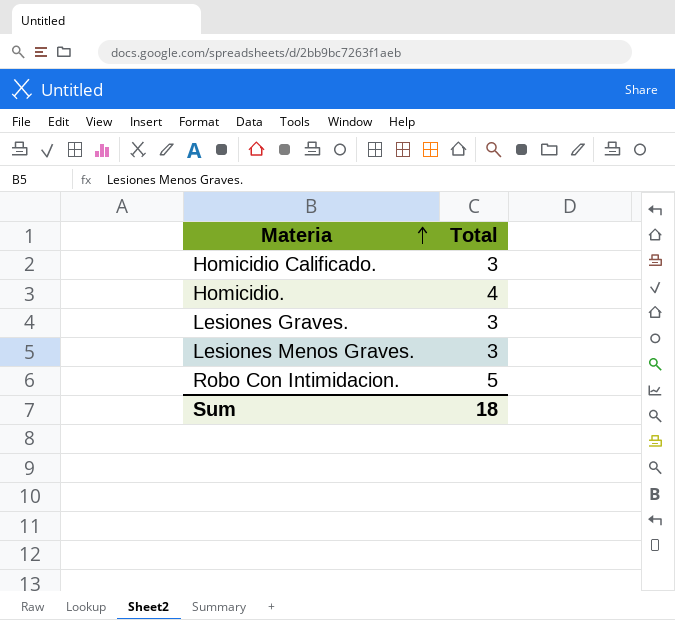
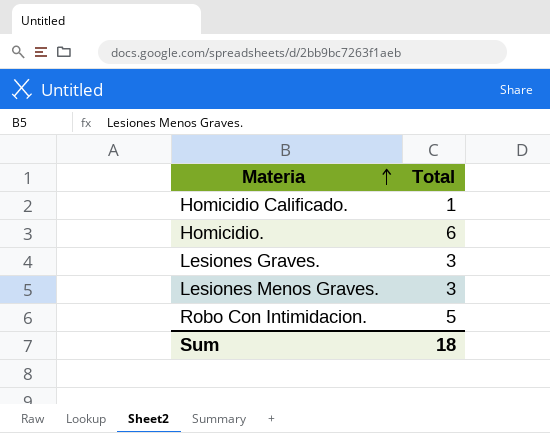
Homicidio Calificado. | Total: 3 -> 1
Homicidio. | Total: 4 -> 6

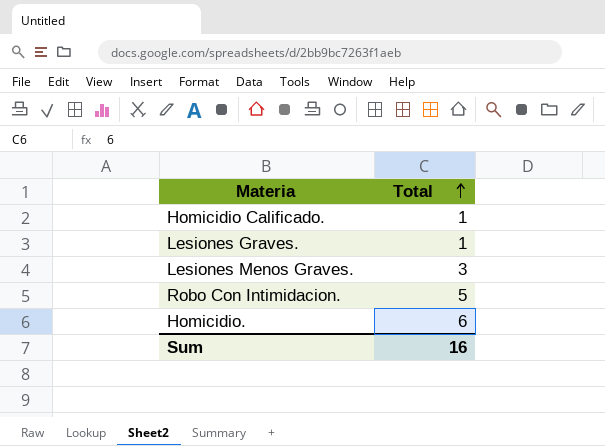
row order: Materia ascending -> Total ascending
Lesiones Graves. | Total: 3 -> 1
Sum | Total: 18 -> 16

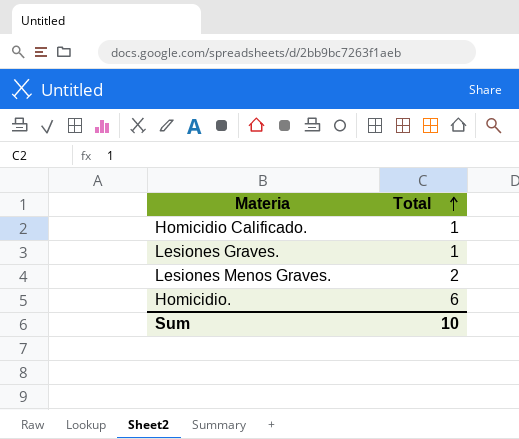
row Robo Con Intimidacion.: 5 -> none
Lesiones Menos Graves. | Total: 3 -> 2
Sum | Total: 16 -> 10

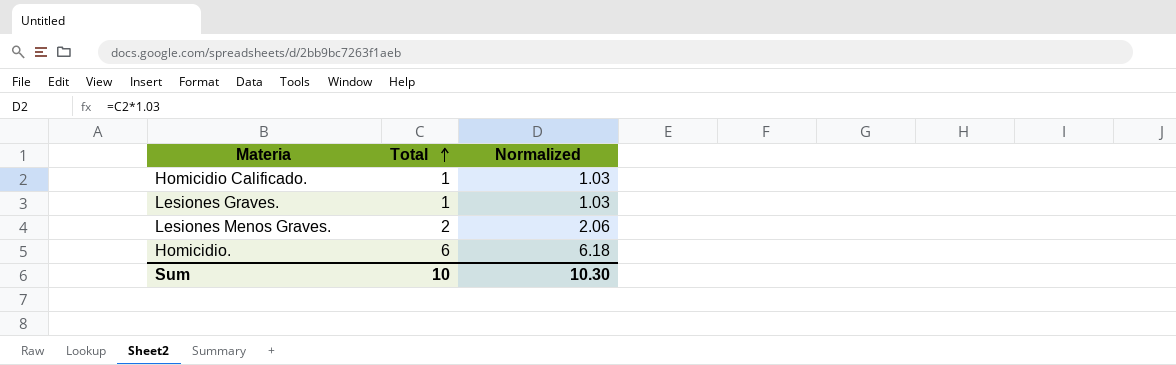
column Normalized | formula: none -> [Total] * 1.03

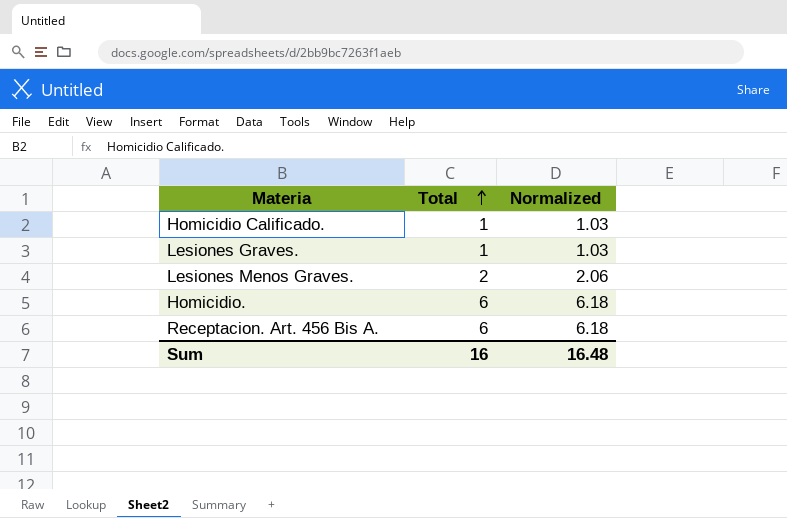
row Receptacion. Art. 456 Bis A.: none -> 6 | 6.18
Sum | Total: 10 -> 16
Sum | Normalized: 10.30 -> 16.48

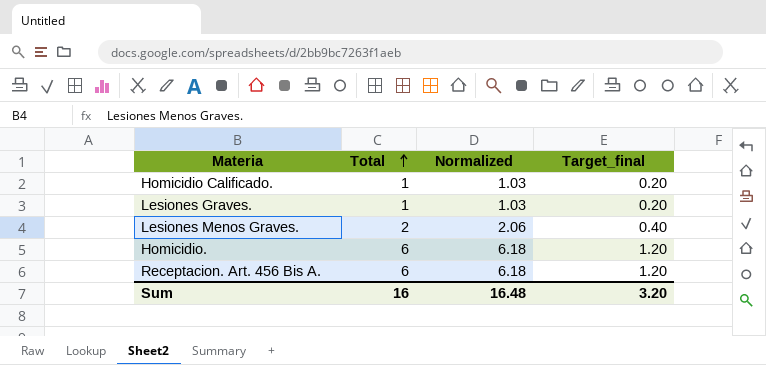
column Target_final | formula: none -> [Total] * 0.2

